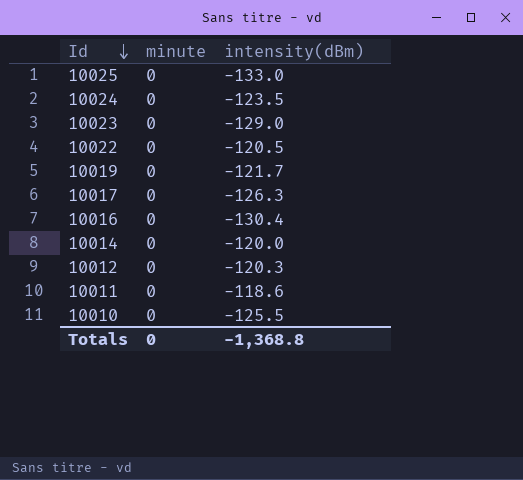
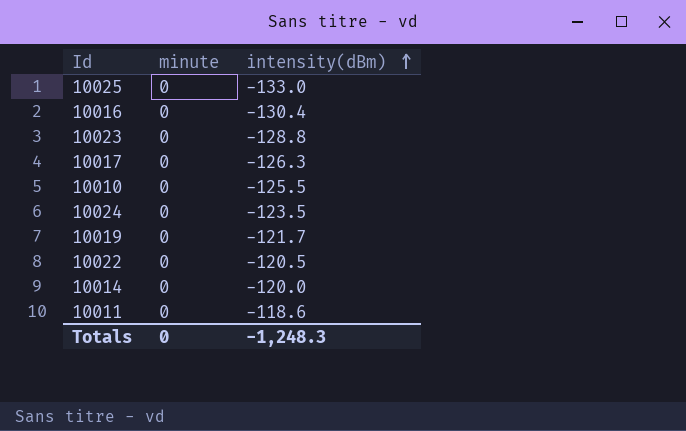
row order: Id descending -> intensity(dBm) ascending
row 10012: 0 | -120.3 -> none
10023 | intensity(dBm): -129.0 -> -128.8
Totals | intensity(dBm): -1,368.8 -> -1,248.3

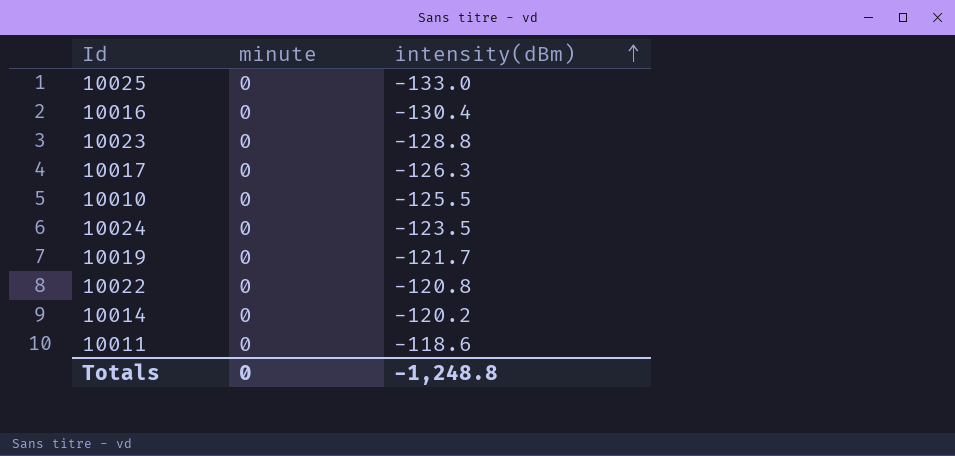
10022 | intensity(dBm): -120.5 -> -120.8
10014 | intensity(dBm): -120.0 -> -120.2
Totals | intensity(dBm): -1,248.3 -> -1,248.8

